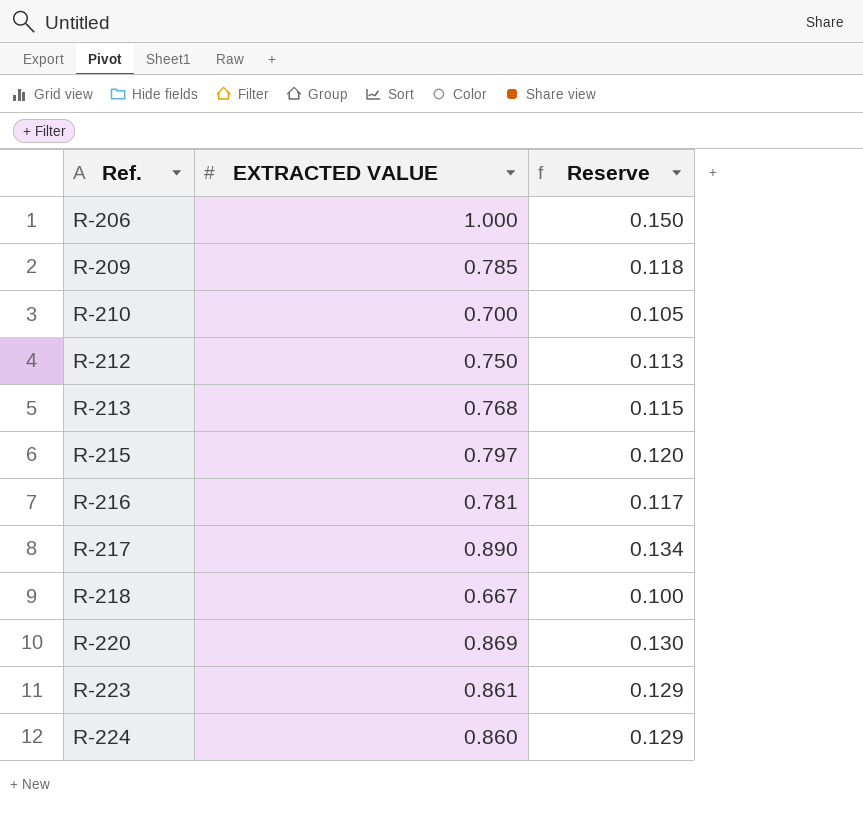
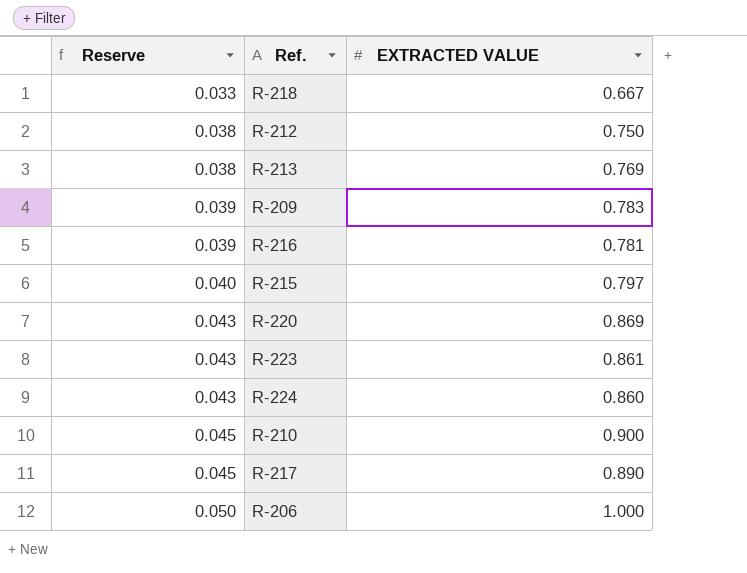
row order: Ref. ascending -> Reserve ascending
column Reserve | formula: [EXTRACTED VALUE] * 0.15 -> [EXTRACTED VALUE] * 0.05
column Reserve | position: 3 -> 1
R-213 | EXTRACTED VALUE: 0.768 -> 0.769
R-209 | EXTRACTED VALUE: 0.785 -> 0.783
R-210 | EXTRACTED VALUE: 0.700 -> 0.900

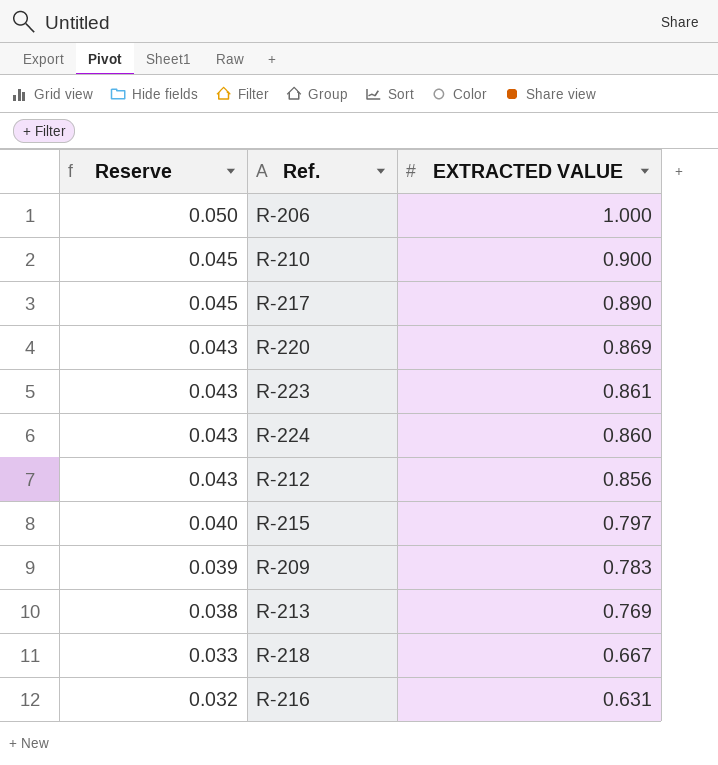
row order: Reserve ascending -> Reserve descending
R-212 | Reserve: 0.038 -> 0.043
R-212 | EXTRACTED VALUE: 0.750 -> 0.856
R-216 | Reserve: 0.039 -> 0.032
R-216 | EXTRACTED VALUE: 0.781 -> 0.631

